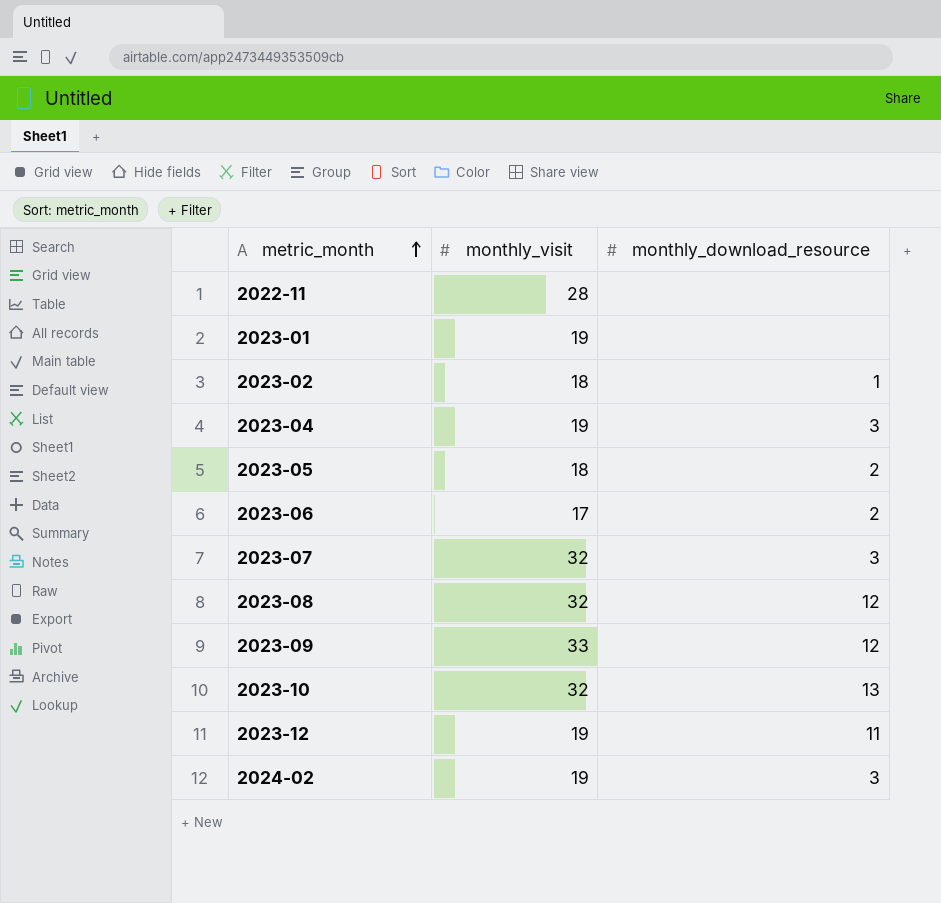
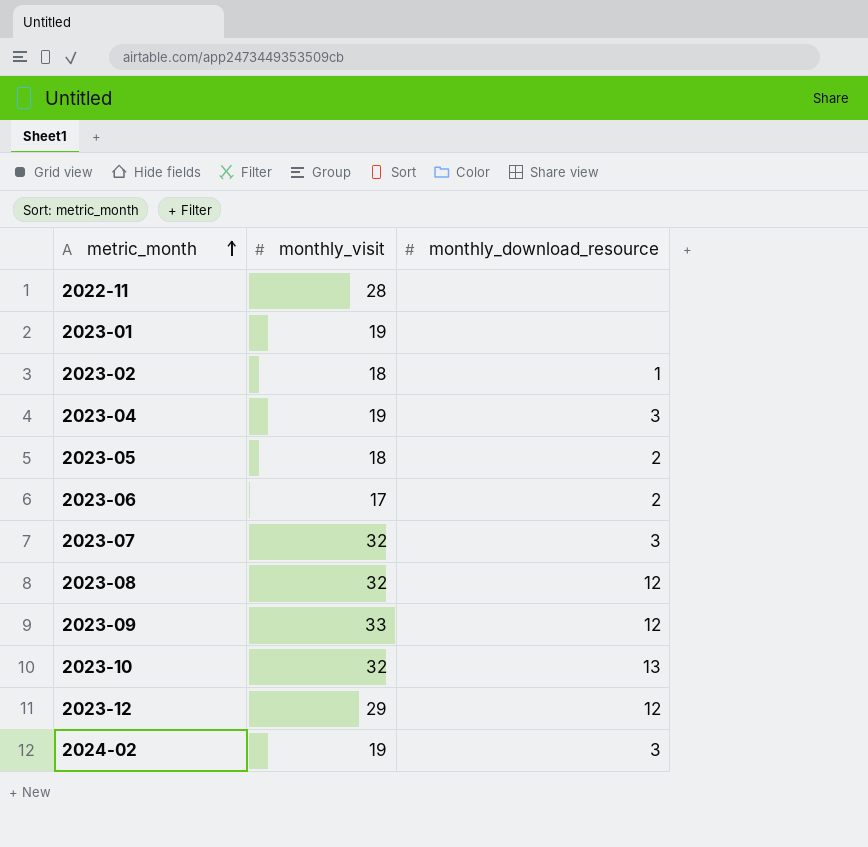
2023-12 | monthly_visit: 19 -> 29
2023-12 | monthly_download_resource: 11 -> 12

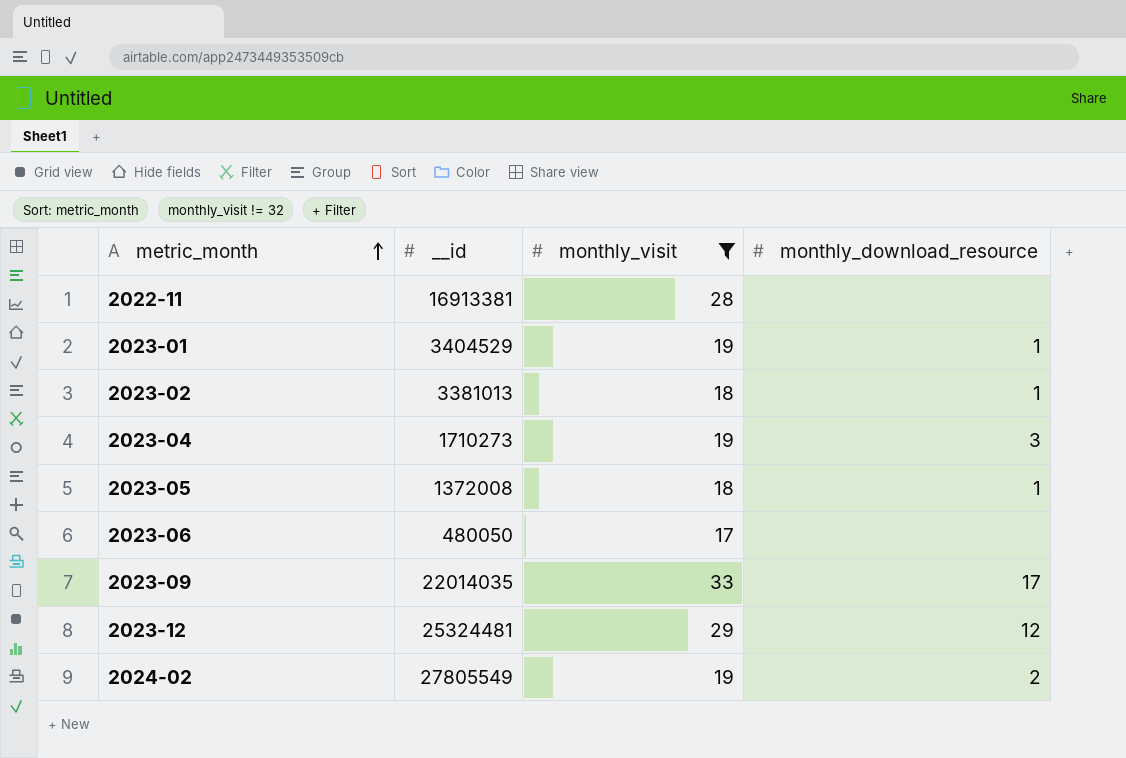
filter: none -> monthly_visit != 32
column __id | position: none -> 2
2023-01 | monthly_download_resource: none -> 1
2023-05 | monthly_download_resource: 2 -> 1
2023-06 | monthly_download_resource: 2 -> none
2023-09 | monthly_download_resource: 12 -> 17
2024-02 | monthly_download_resource: 3 -> 2

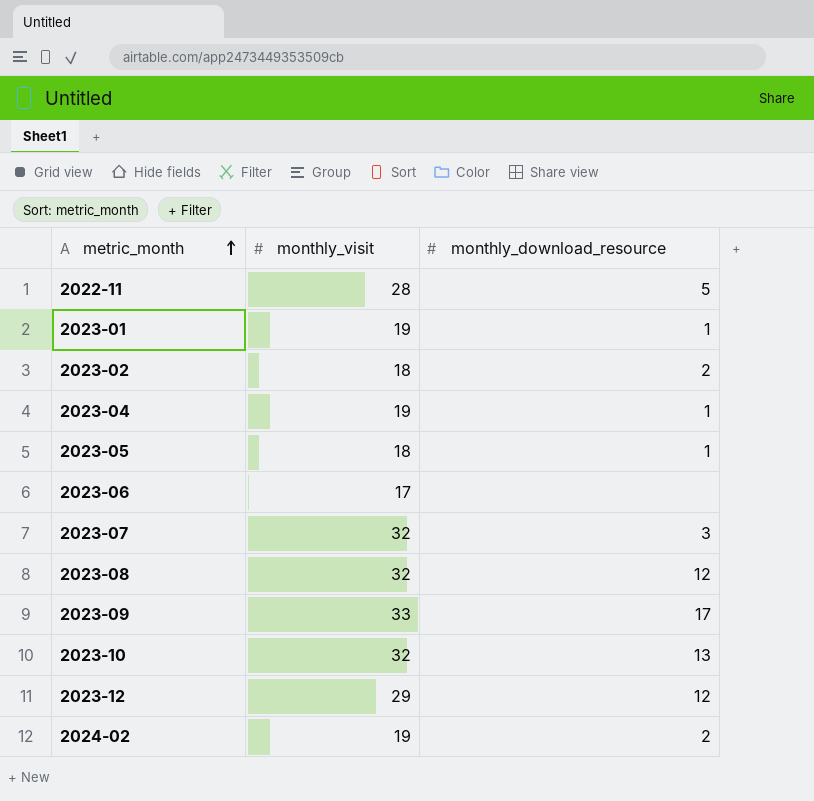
filter: monthly_visit != 32 -> none
column __id | position: 2 -> none
2022-11 | monthly_download_resource: none -> 5
2023-02 | monthly_download_resource: 1 -> 2
2023-04 | monthly_download_resource: 3 -> 1

